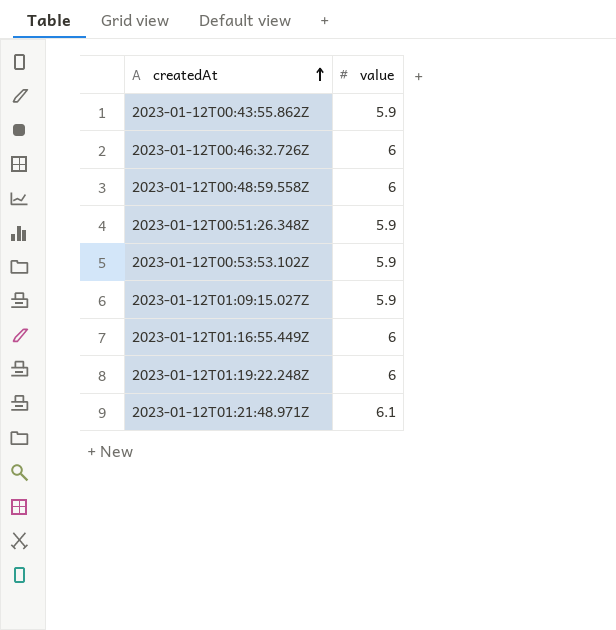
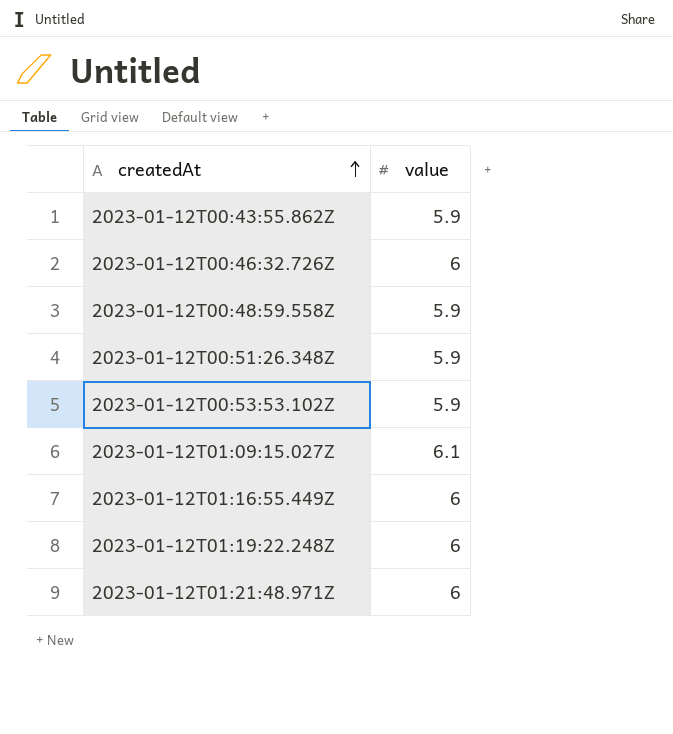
2023-01-12T00:48:59.558Z | value: 6 -> 5.9
2023-01-12T01:09:15.027Z | value: 5.9 -> 6.1
2023-01-12T01:21:48.971Z | value: 6.1 -> 6

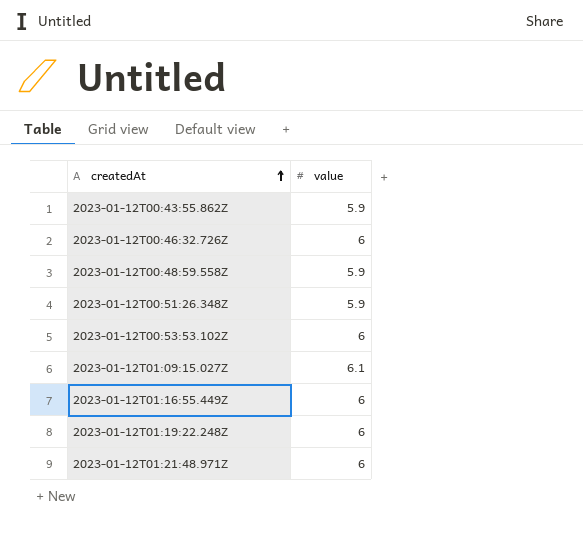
2023-01-12T00:53:53.102Z | value: 5.9 -> 6

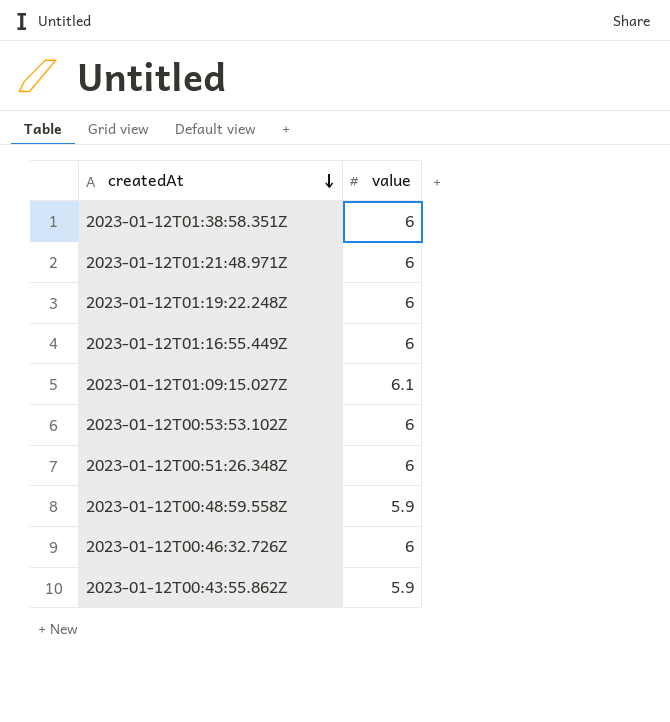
row order: createdAt ascending -> createdAt descending
row 2023-01-12T01:38:58.351Z: none -> 6
2023-01-12T00:51:26.348Z | value: 5.9 -> 6

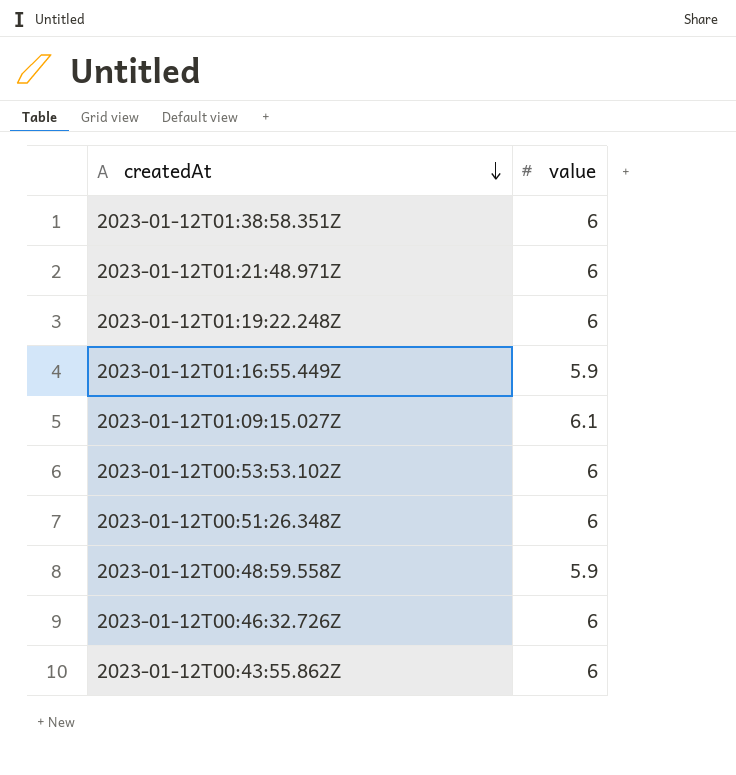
2023-01-12T01:16:55.449Z | value: 6 -> 5.9
2023-01-12T00:43:55.862Z | value: 5.9 -> 6

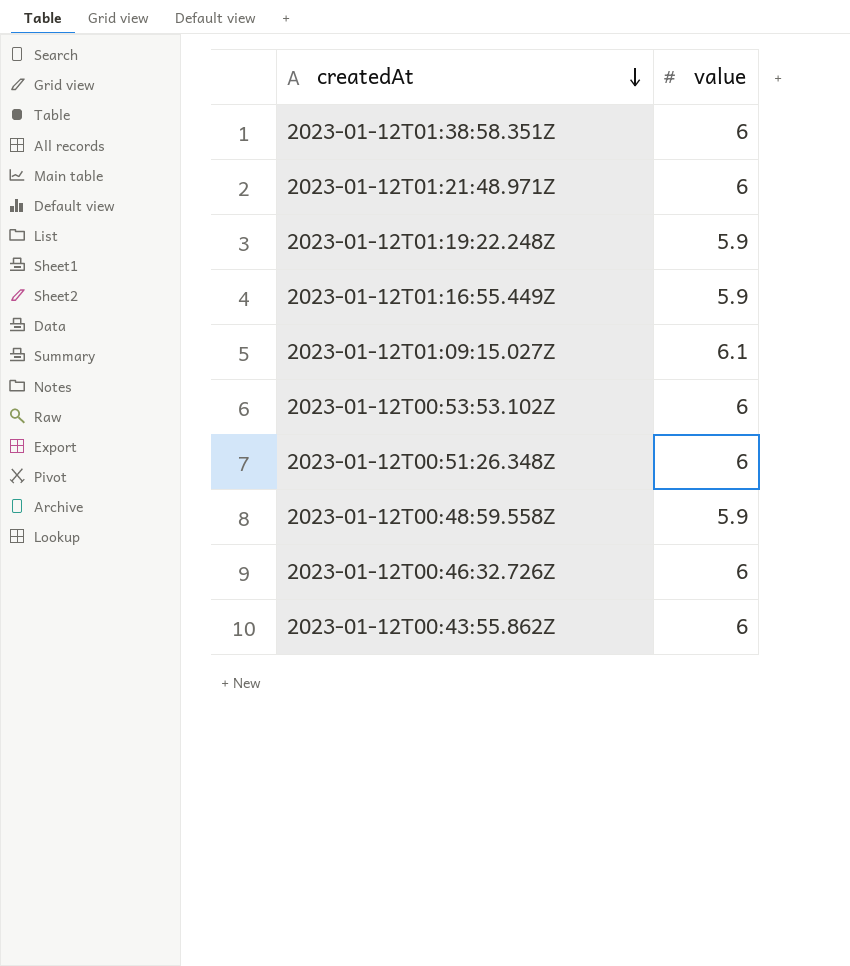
2023-01-12T01:19:22.248Z | value: 6 -> 5.9

